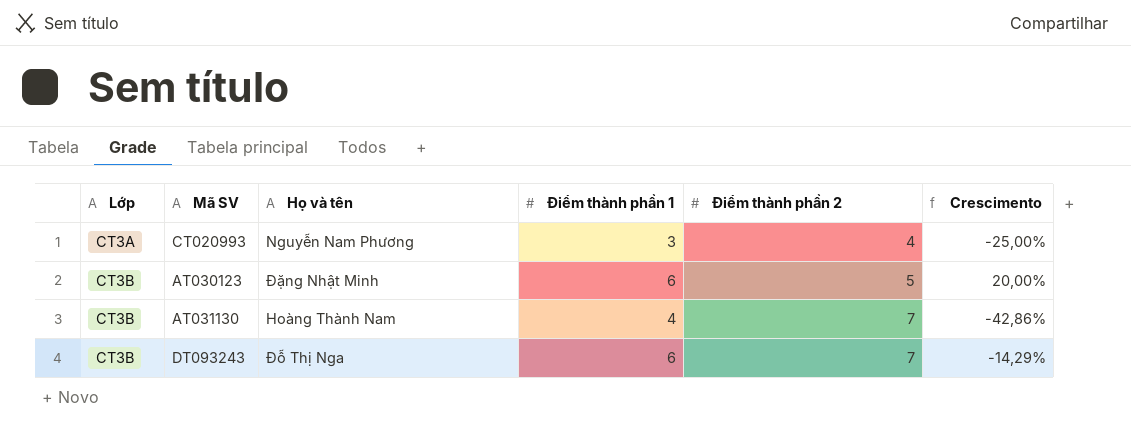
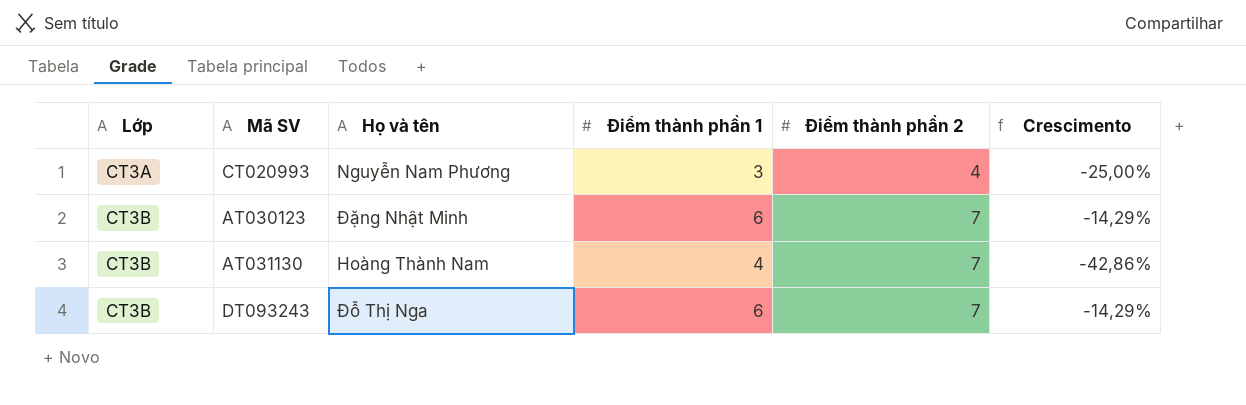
AT030123 | Điểm thành phần 2: 5 -> 7
AT030123 | Crescimento: 20,00% -> -14,29%

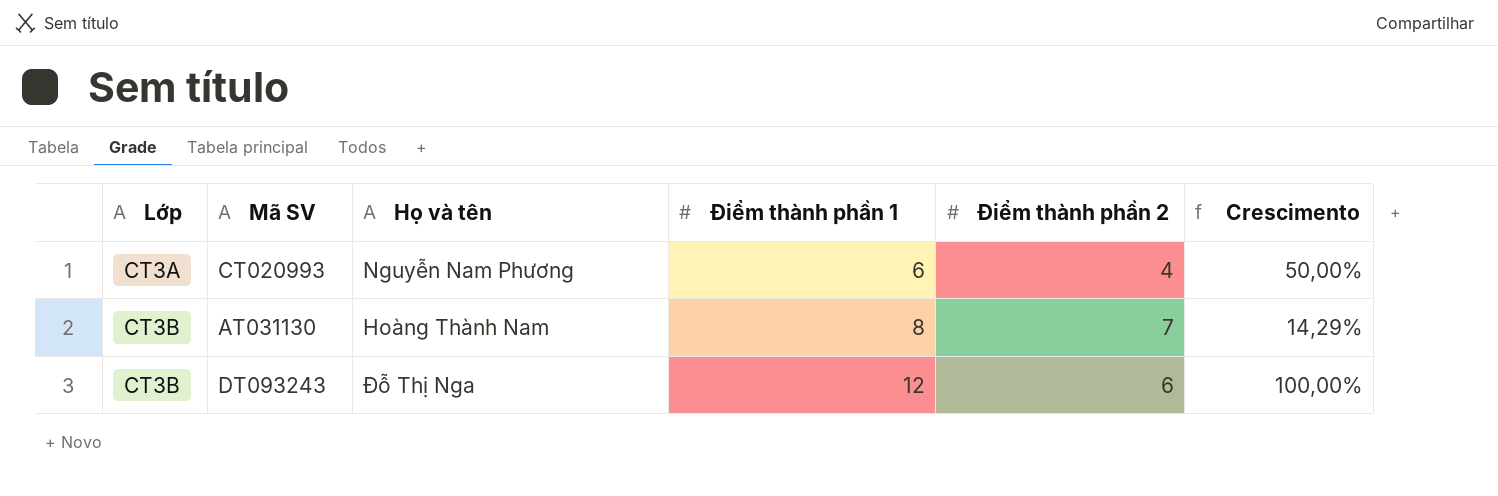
row AT030123: CT3B | Đặng Nhật Minh | 6 | 7 | -14,29% -> none
CT020993 | Điểm thành phần 1: 3 -> 6
CT020993 | Crescimento: -25,00% -> 50,00%
AT031130 | Điểm thành phần 1: 4 -> 8
AT031130 | Crescimento: -42,86% -> 14,29%
DT093243 | Điểm thành phần 1: 6 -> 12
DT093243 | Điểm thành phần 2: 7 -> 6
DT093243 | Crescimento: -14,29% -> 100,00%

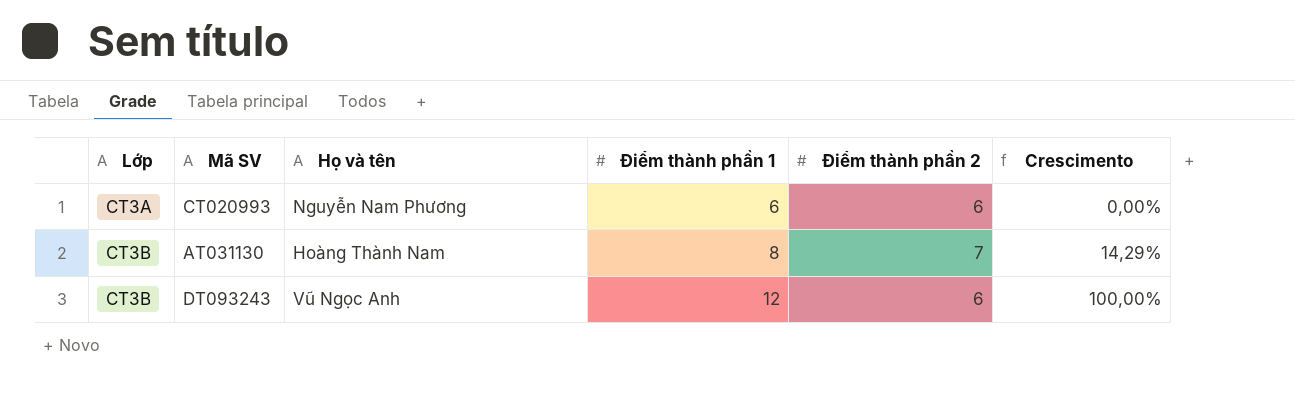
CT020993 | Điểm thành phần 2: 4 -> 6
CT020993 | Crescimento: 50,00% -> 0,00%
DT093243 | Họ và tên: Đỗ Thị Nga -> Vũ Ngọc Anh

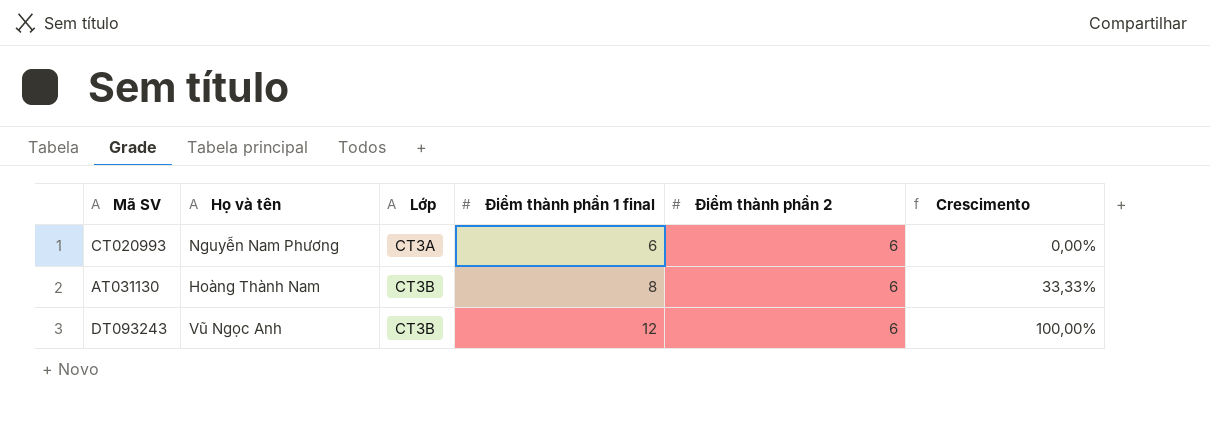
column Lớp | position: 1 -> 3
column name: Điểm thành phần 1 -> Điểm thành phần 1 final
AT031130 | Điểm thành phần 2: 7 -> 6
AT031130 | Crescimento: 14,29% -> 33,33%

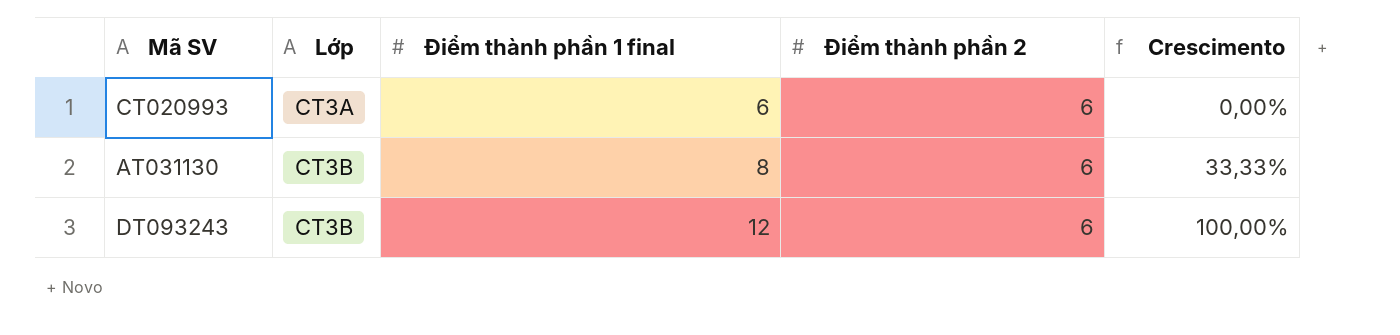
column Họ và tên | position: 2 -> none

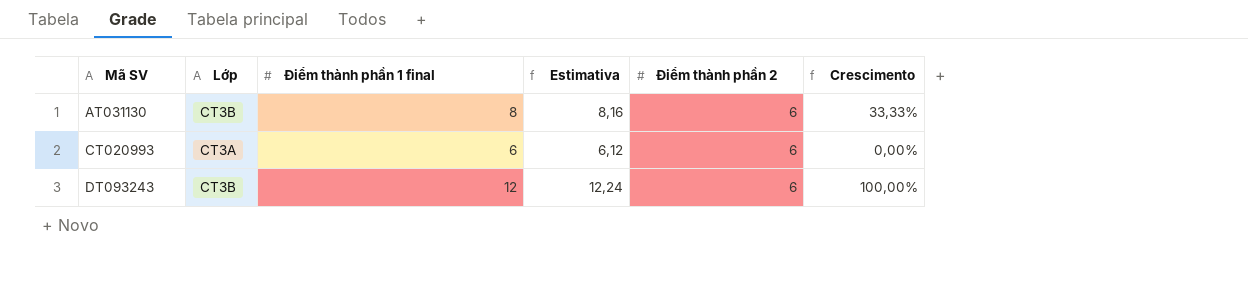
row order: Lớp ascending -> Mã SV ascending
column Estimativa | formula: none -> [Điểm thành phần 1 final] * 1,02

